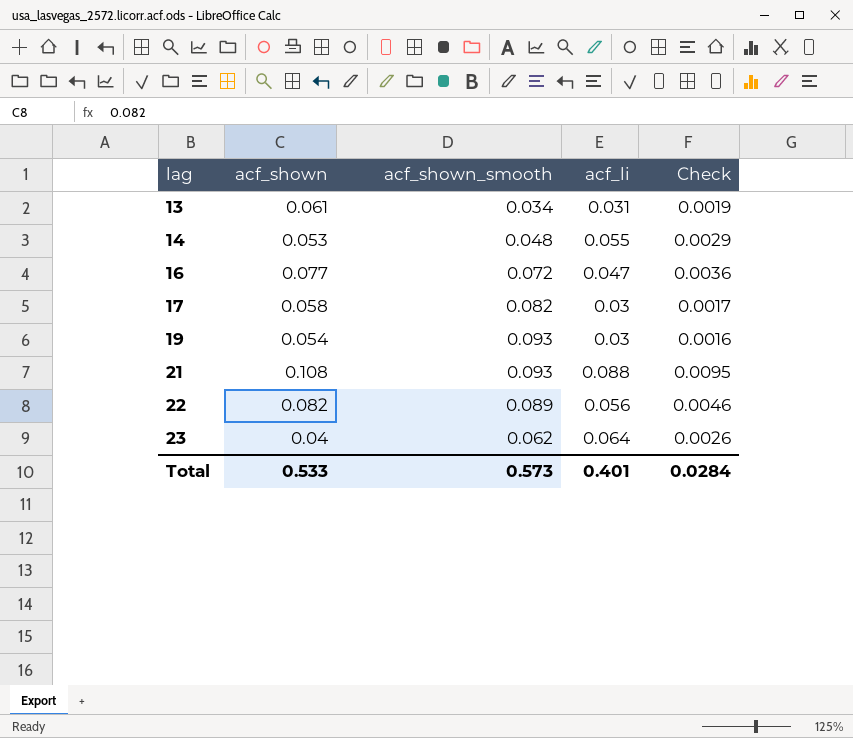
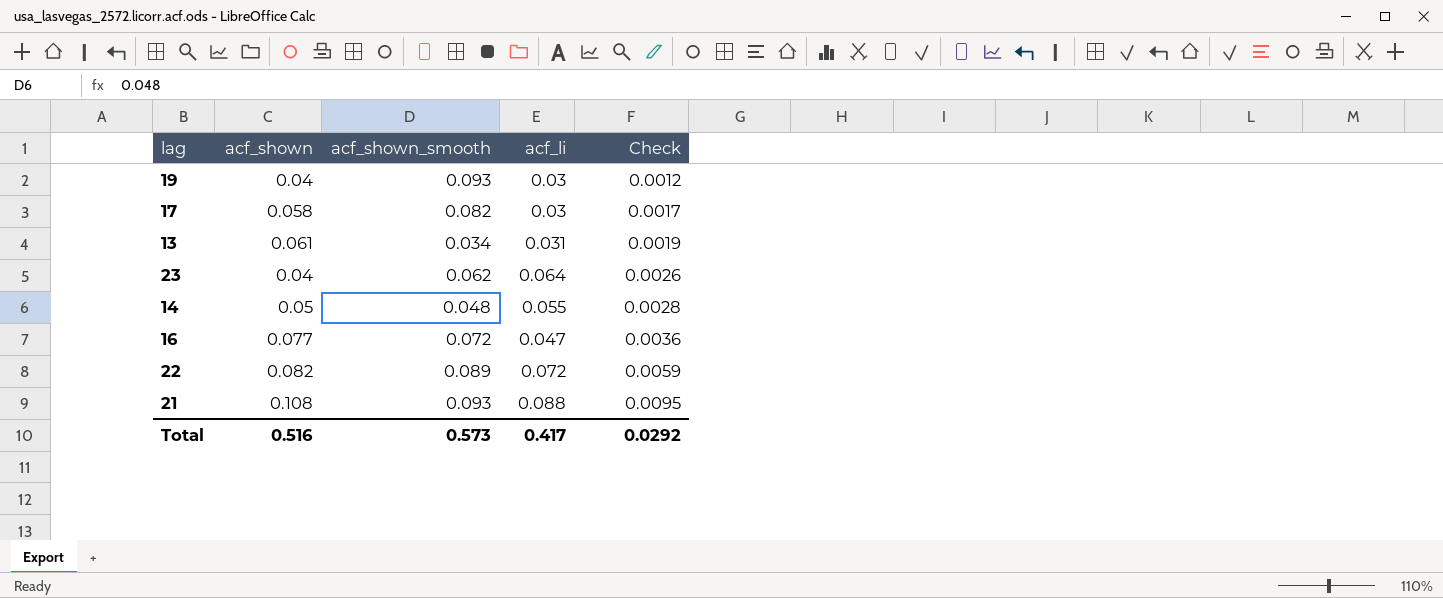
row order: lag ascending -> Check ascending
19 | acf_shown: 0.054 -> 0.04
19 | Check: 0.0016 -> 0.0012
14 | acf_shown: 0.053 -> 0.05
14 | Check: 0.0029 -> 0.0028
22 | acf_li: 0.056 -> 0.072
22 | Check: 0.0046 -> 0.0059
Total | acf_shown: 0.533 -> 0.516
Total | acf_li: 0.401 -> 0.417
Total | Check: 0.0284 -> 0.0292

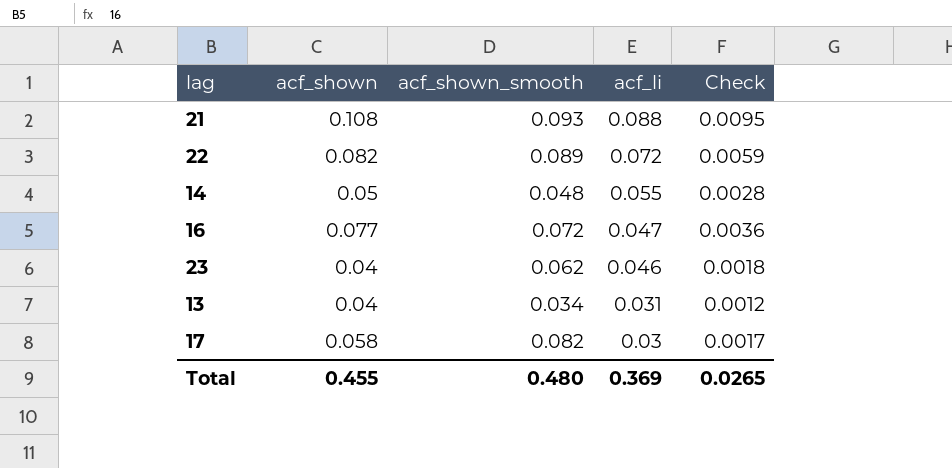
row order: Check ascending -> acf_li descending
row 19: 0.04 | 0.093 | 0.03 | 0.0012 -> none
23 | acf_li: 0.064 -> 0.046
23 | Check: 0.0026 -> 0.0018
13 | acf_shown: 0.061 -> 0.04
13 | Check: 0.0019 -> 0.0012
Total | acf_shown: 0.516 -> 0.455
Total | acf_shown_smooth: 0.573 -> 0.480
Total | acf_li: 0.417 -> 0.369
Total | Check: 0.0292 -> 0.0265

